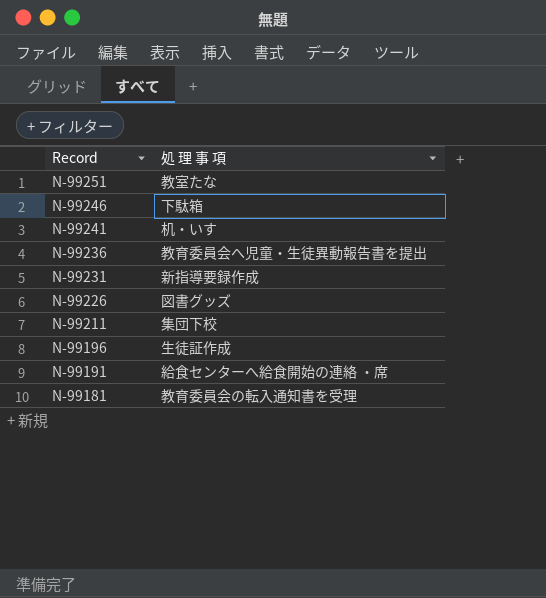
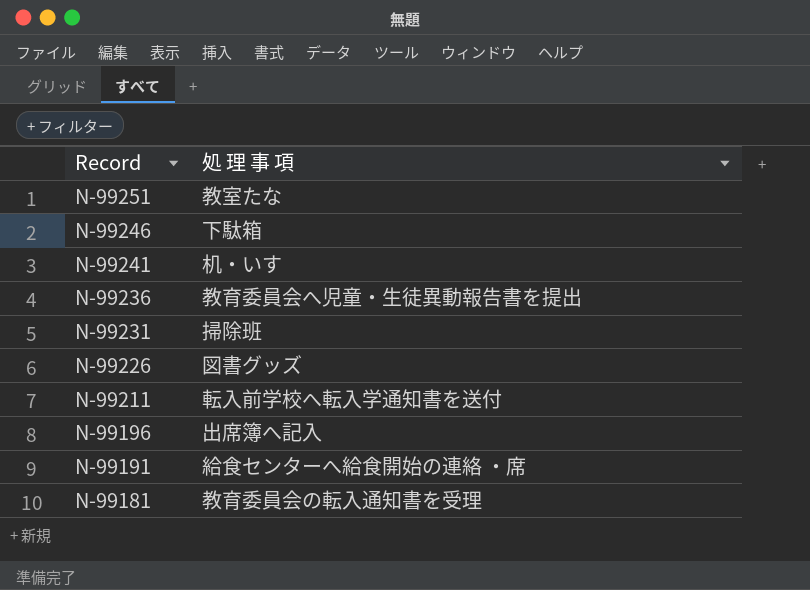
N-99231 | 処 理 事 項: 新指導要録作成 -> 掃除班
N-99211 | 処 理 事 項: 集団下校 -> 転入前学校へ転入学通知書を送付
N-99196 | 処 理 事 項: 生徒証作成 -> 出席簿へ記入

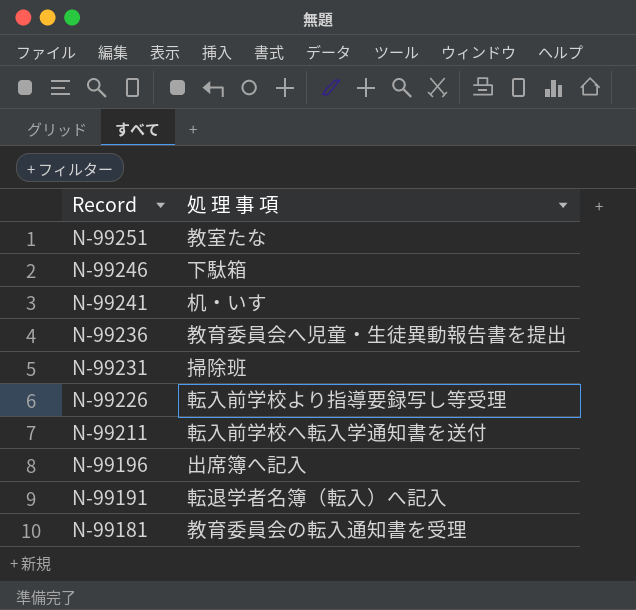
N-99226 | 処 理 事 項: 図書グッズ -> 転入前学校より指導要録写し等受理
N-99191 | 処 理 事 項: 給食センターへ給食開始の連絡 ・席 -> 転退学者名簿（転入）へ記入

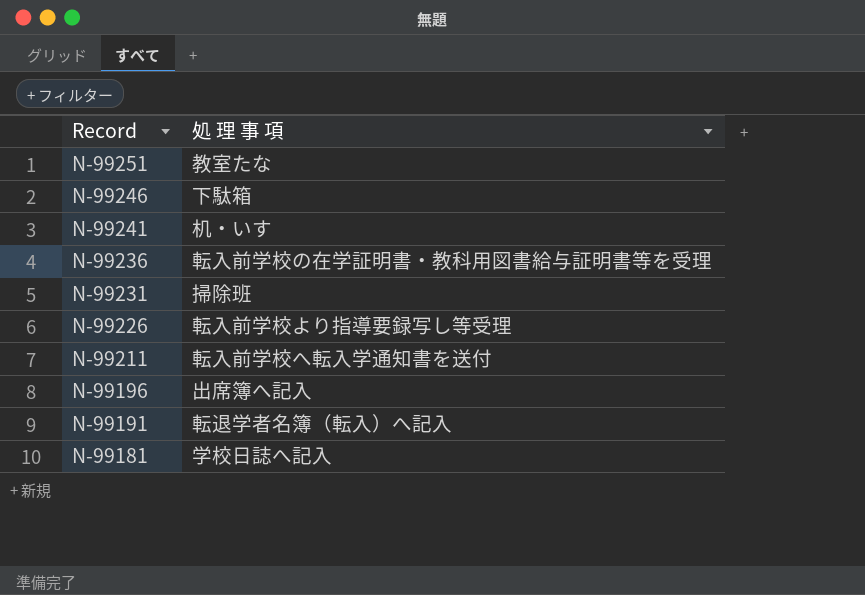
N-99236 | 処 理 事 項: 教育委員会へ児童・生徒異動報告書を提出 -> 転入前学校の在学証明書・教科用図書給与証明書等を受理
N-99181 | 処 理 事 項: 教育委員会の転入通知書を受理 -> 学校日誌へ記入

